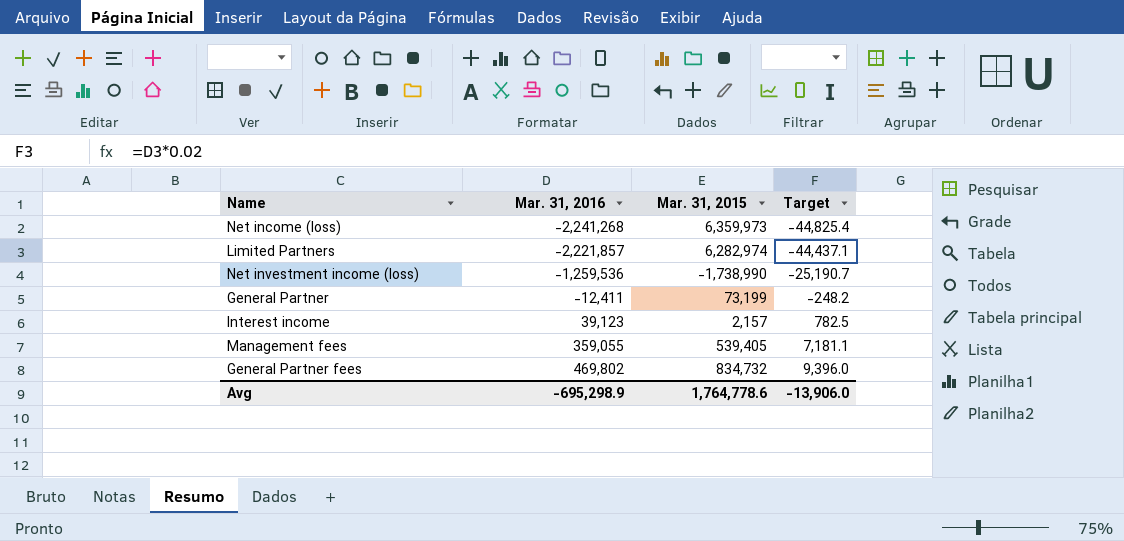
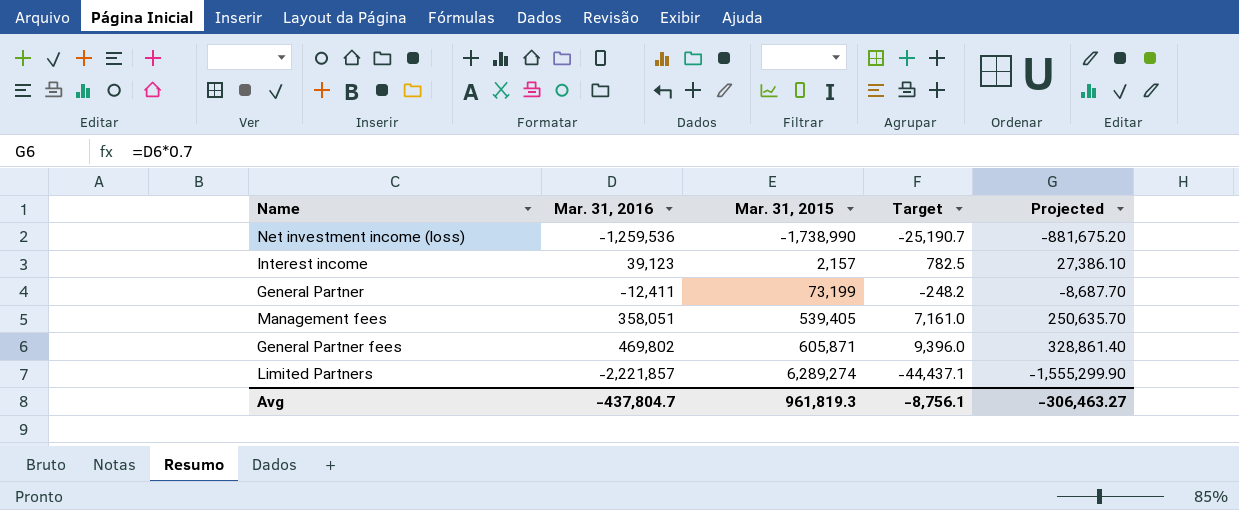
row order: Mar. 31, 2016 ascending -> Mar. 31, 2015 ascending
column Projected | formula: none -> [Mar. 31, 2016] * 0.7
row Net income (loss): -2,241,268 | 6,359,973 | -44,825.4 -> none
Management fees | Mar. 31, 2016: 359,055 -> 358,051
Management fees | Target: 7,181.1 -> 7,161.0
General Partner fees | Mar. 31, 2015: 834,732 -> 605,871
Limited Partners | Mar. 31, 2015: 6,282,974 -> 6,289,274
Avg | Mar. 31, 2016: -695,298.9 -> -437,804.7
Avg | Mar. 31, 2015: 1,764,778.6 -> 961,819.3
Avg | Target: -13,906.0 -> -8,756.1

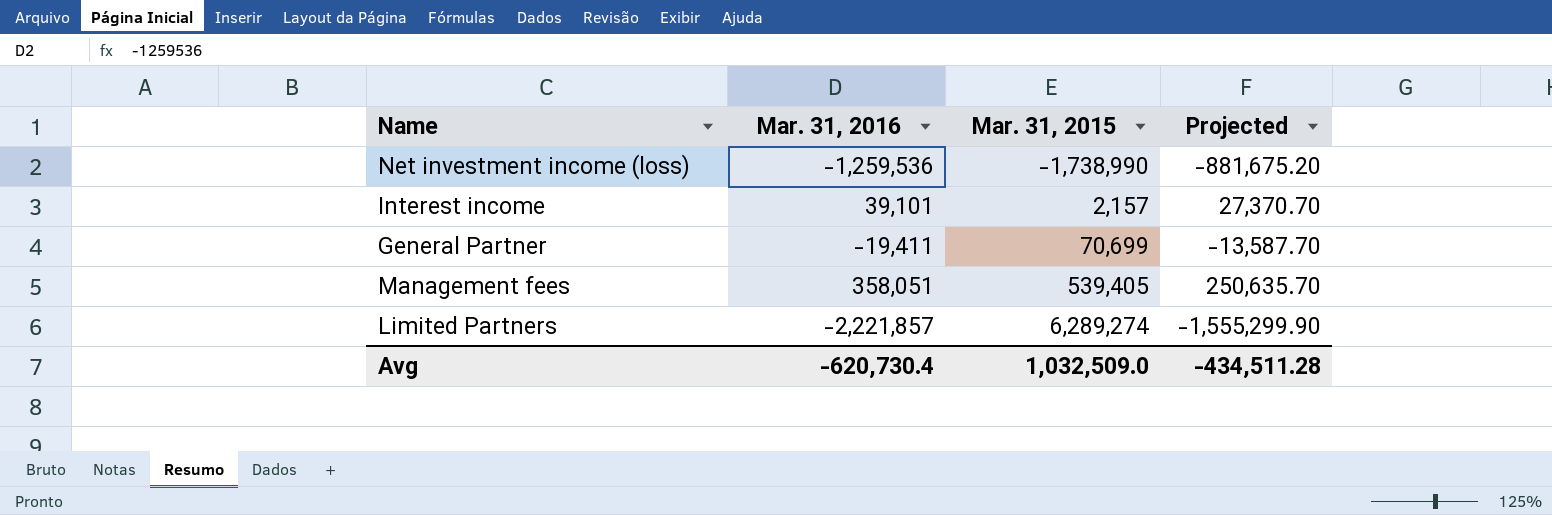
column Target | formula: [Mar. 31, 2016] * 0.02 -> none
row General Partner fees: 469,802 | 605,871 | 9,396.0 | 328,861.40 -> none
Interest income | Mar. 31, 2016: 39,123 -> 39,101
Interest income | Projected: 27,386.10 -> 27,370.70
General Partner | Mar. 31, 2016: -12,411 -> -19,411
General Partner | Mar. 31, 2015: 73,199 -> 70,699
General Partner | Projected: -8,687.70 -> -13,587.70
Avg | Mar. 31, 2016: -437,804.7 -> -620,730.4
Avg | Mar. 31, 2015: 961,819.3 -> 1,032,509.0
Avg | Projected: -306,463.27 -> -434,511.28

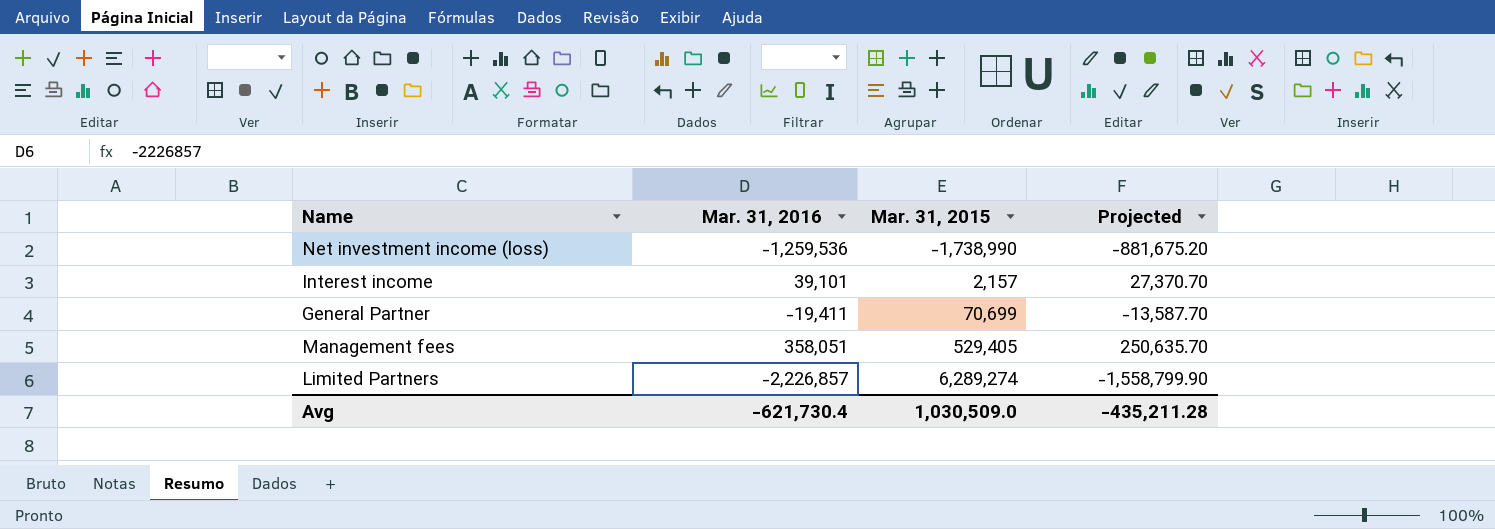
Management fees | Mar. 31, 2015: 539,405 -> 529,405
Limited Partners | Mar. 31, 2016: -2,221,857 -> -2,226,857
Limited Partners | Projected: -1,555,299.90 -> -1,558,799.90
Avg | Mar. 31, 2016: -620,730.4 -> -621,730.4
Avg | Mar. 31, 2015: 1,032,509.0 -> 1,030,509.0
Avg | Projected: -434,511.28 -> -435,211.28

